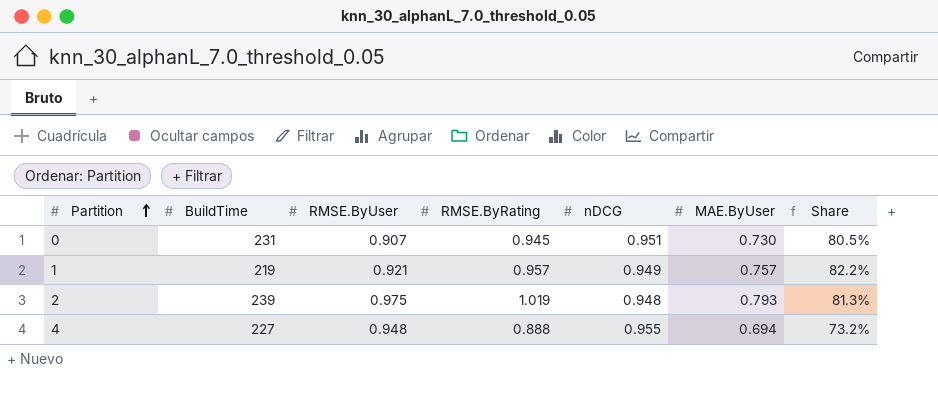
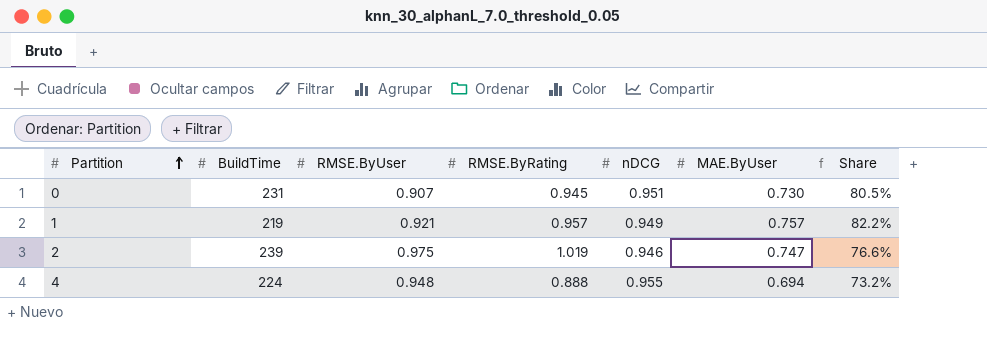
2 | nDCG: 0.948 -> 0.946
2 | MAE.ByUser: 0.793 -> 0.747
2 | Share: 81.3% -> 76.6%
4 | BuildTime: 227 -> 224

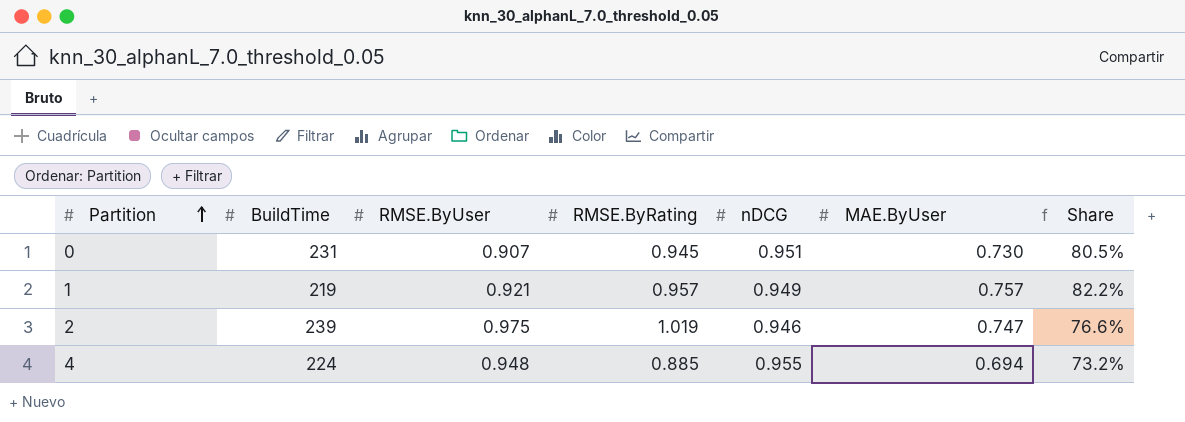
4 | RMSE.ByRating: 0.888 -> 0.885

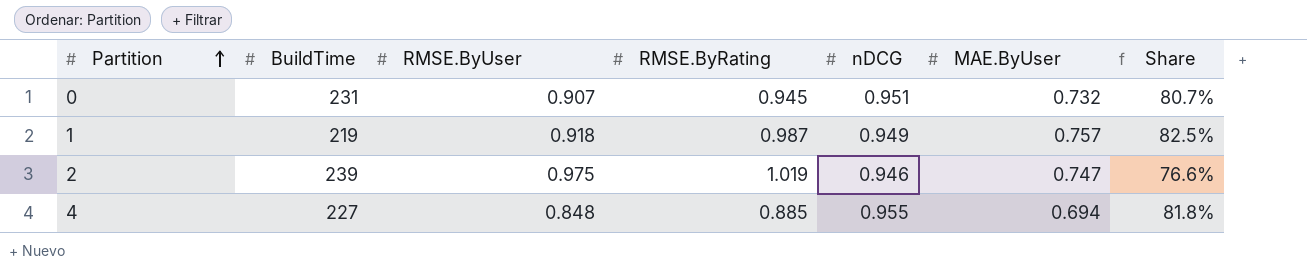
0 | MAE.ByUser: 0.730 -> 0.732
0 | Share: 80.5% -> 80.7%
1 | RMSE.ByUser: 0.921 -> 0.918
1 | RMSE.ByRating: 0.957 -> 0.987
1 | Share: 82.2% -> 82.5%
4 | BuildTime: 224 -> 227
4 | RMSE.ByUser: 0.948 -> 0.848
4 | Share: 73.2% -> 81.8%

